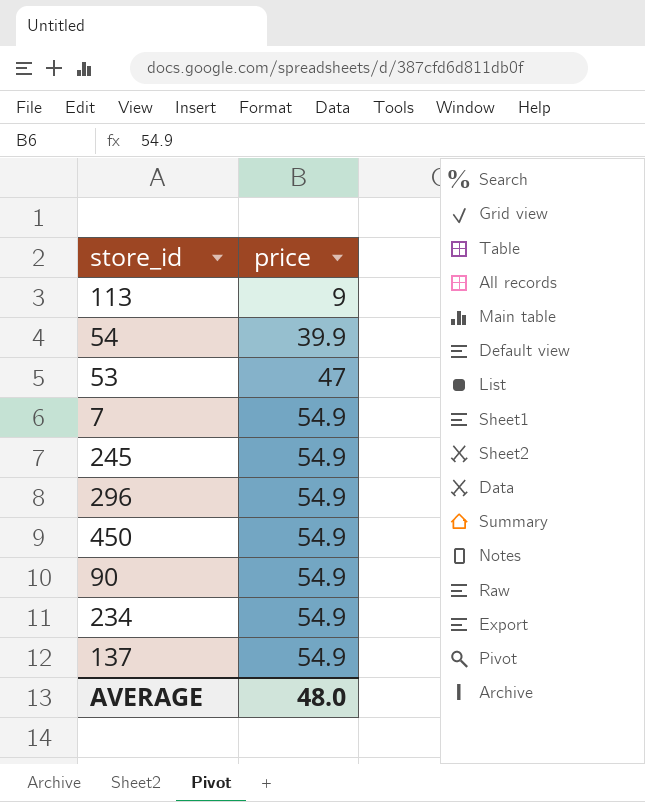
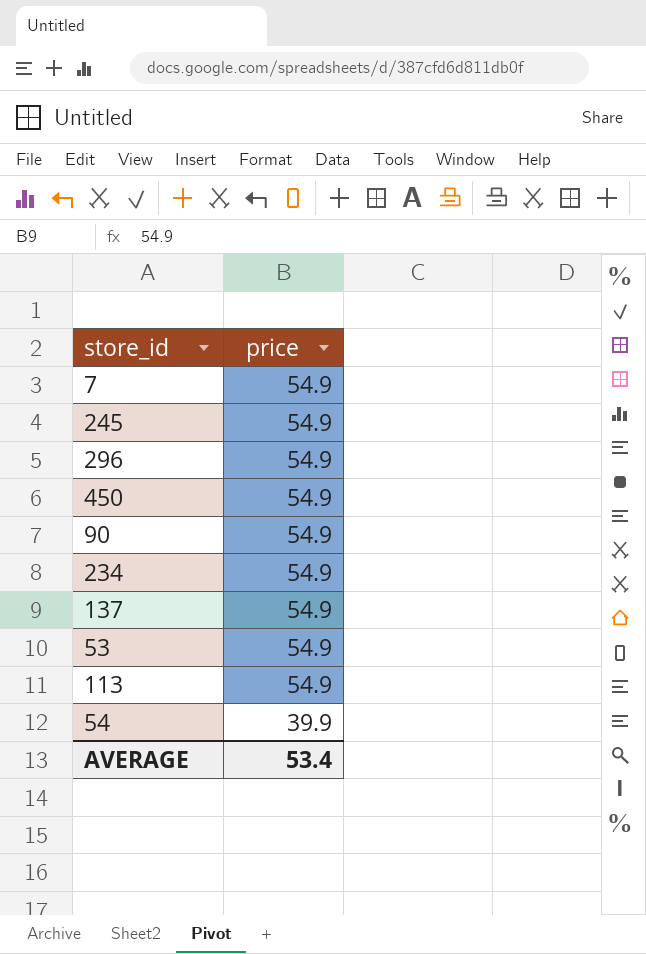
row order: price ascending -> price descending
53 | price: 47 -> 54.9
113 | price: 9 -> 54.9
AVERAGE | price: 48.0 -> 53.4

